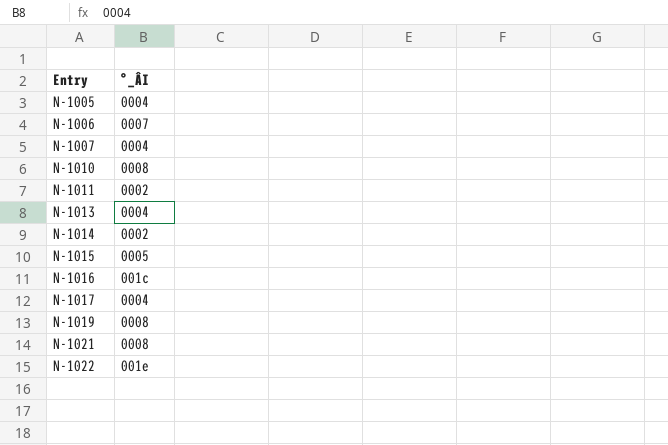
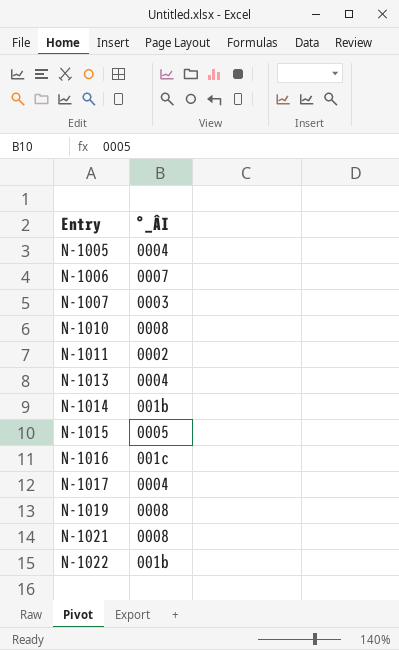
N-1007 | °_ÂI: 0004 -> 0003
N-1014 | °_ÂI: 0002 -> 001b
N-1022 | °_ÂI: 001e -> 001b

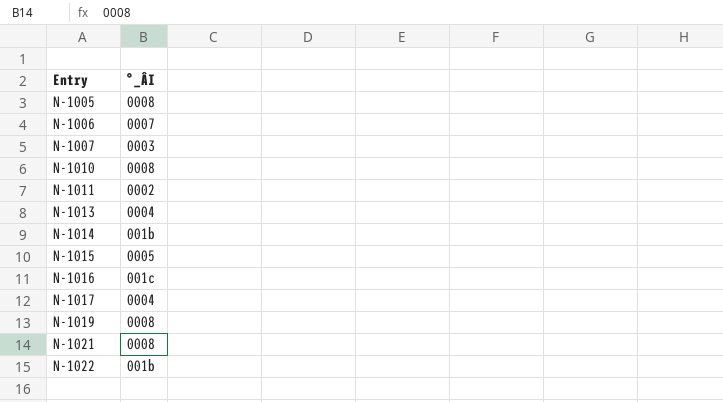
N-1005 | °_ÂI: 0004 -> 0008

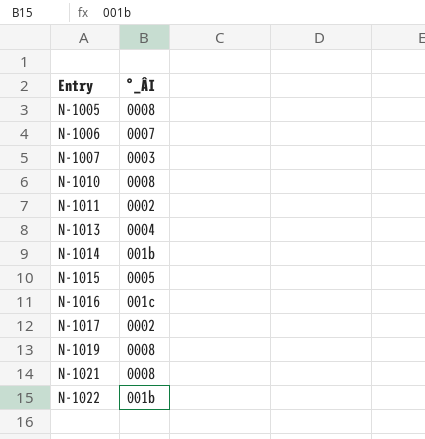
N-1017 | °_ÂI: 0004 -> 0002

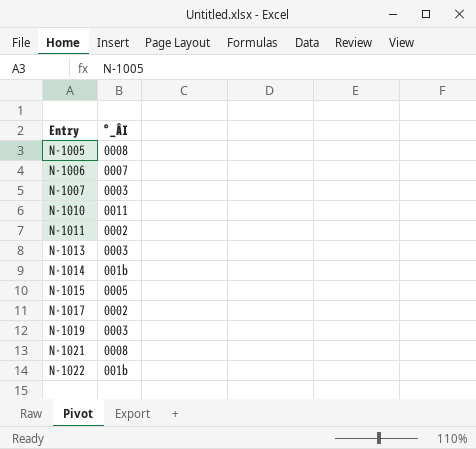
row N-1016: 001c -> none
N-1010 | °_ÂI: 0008 -> 0011
N-1013 | °_ÂI: 0004 -> 0003
N-1019 | °_ÂI: 0008 -> 0003

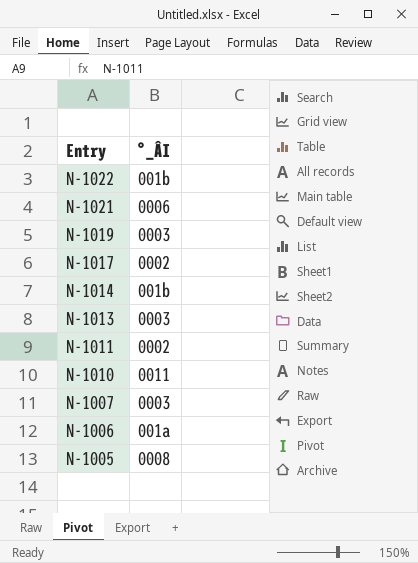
row order: Entry ascending -> Entry descending
row N-1015: 0005 -> none
N-1021 | °_ÂI: 0008 -> 0006
N-1006 | °_ÂI: 0007 -> 001a

